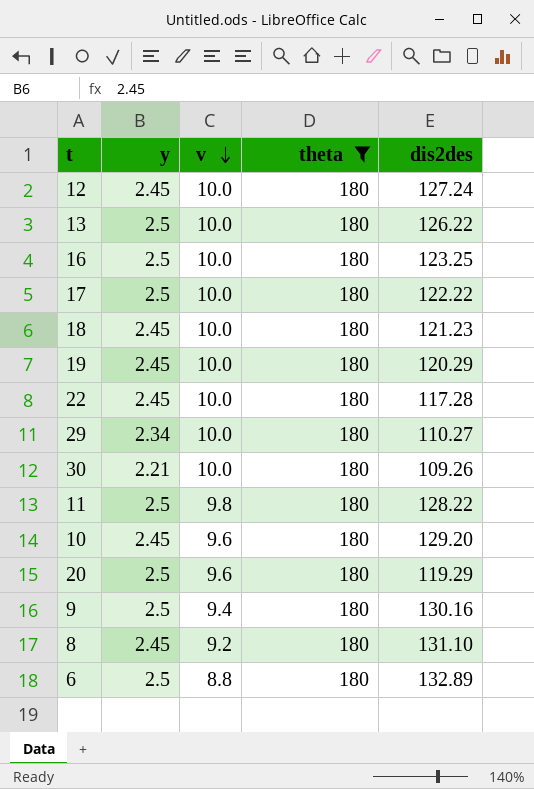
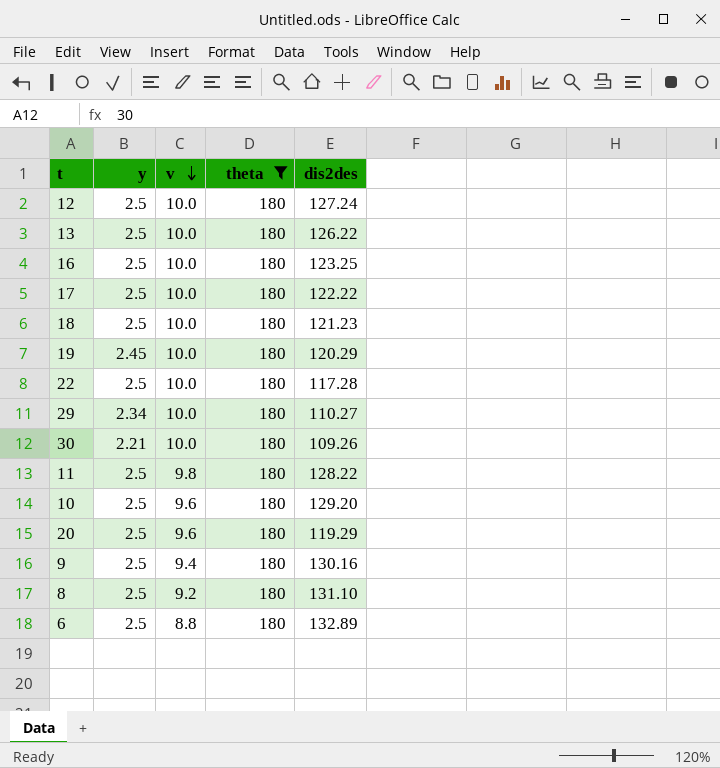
12 | y: 2.45 -> 2.5
18 | y: 2.45 -> 2.5
22 | y: 2.45 -> 2.5
10 | y: 2.45 -> 2.5
8 | y: 2.45 -> 2.5

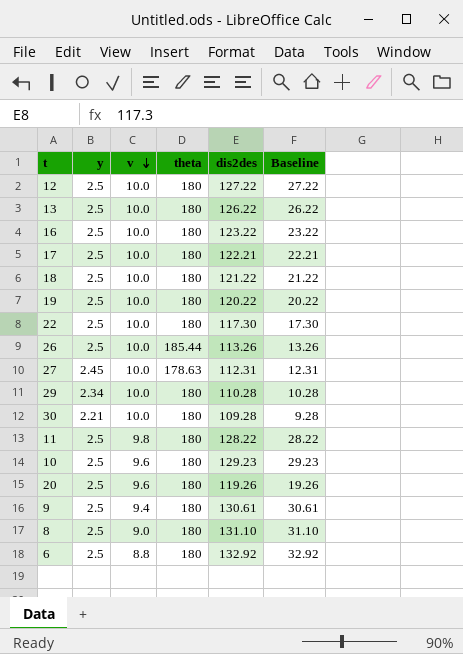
filter: theta = 180 -> none
column Baseline | formula: none -> [dis2des] - 100
12 | dis2des: 127.24 -> 127.22
16 | dis2des: 123.25 -> 123.22
17 | dis2des: 122.22 -> 122.21
18 | dis2des: 121.23 -> 121.22
19 | y: 2.45 -> 2.5
19 | dis2des: 120.29 -> 120.22
22 | dis2des: 117.28 -> 117.30
29 | dis2des: 110.27 -> 110.28
30 | dis2des: 109.26 -> 109.28
10 | dis2des: 129.20 -> 129.23
20 | dis2des: 119.29 -> 119.26
9 | dis2des: 130.16 -> 130.61
8 | v: 9.2 -> 9.0
6 | dis2des: 132.89 -> 132.92

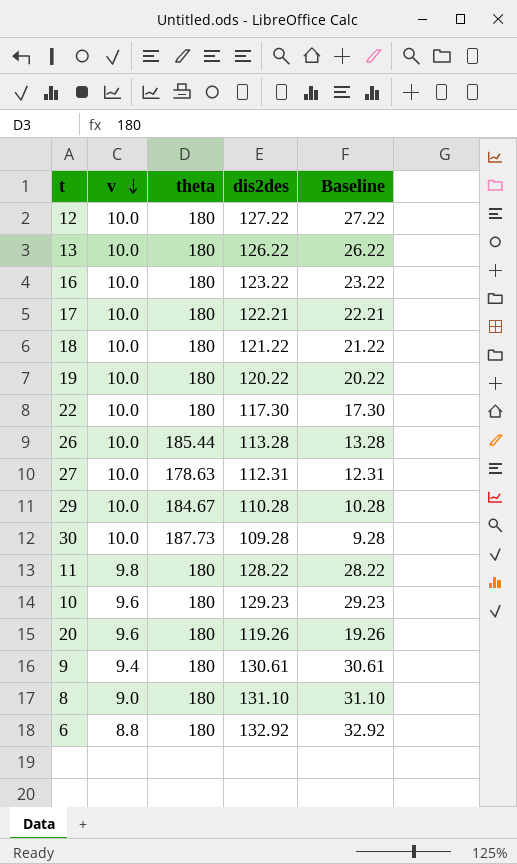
column y | position: 2 -> none
26 | dis2des: 113.26 -> 113.28
26 | Baseline: 13.26 -> 13.28
29 | theta: 180 -> 184.67
30 | theta: 180 -> 187.73

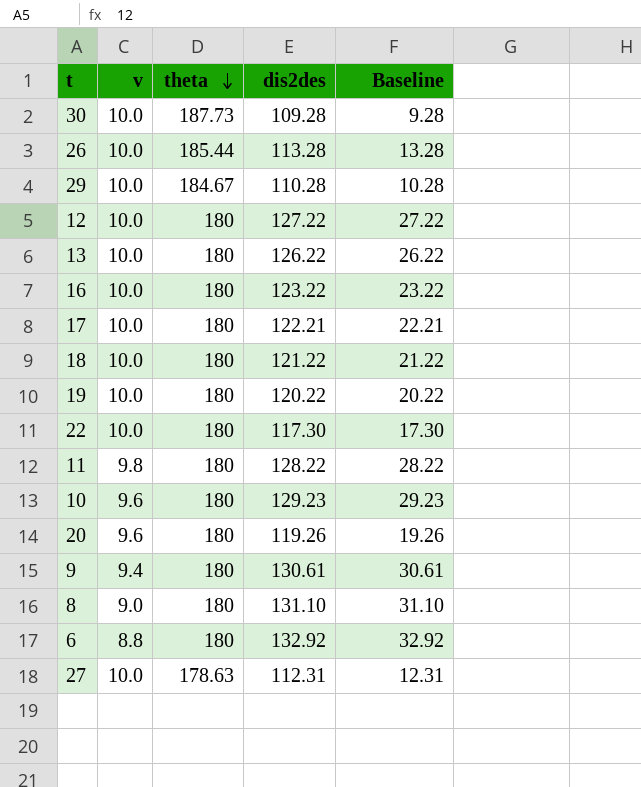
row order: v descending -> theta descending

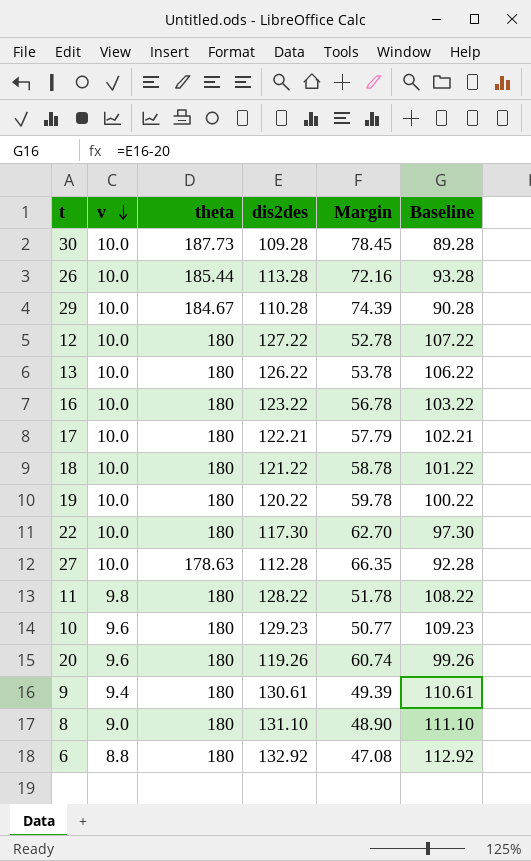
row order: theta descending -> v descending
column Margin | formula: none -> [theta] - [dis2des]
column Baseline | formula: [dis2des] - 100 -> [dis2des] - 20
27 | dis2des: 112.31 -> 112.28

